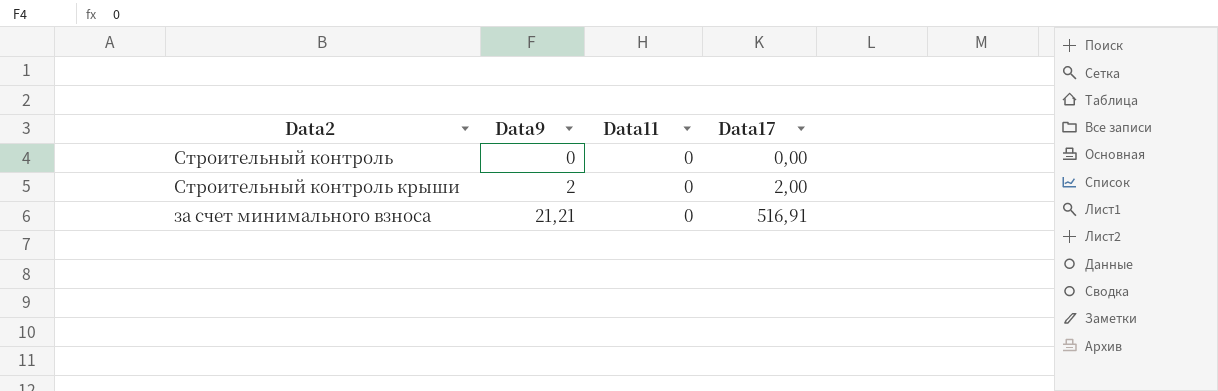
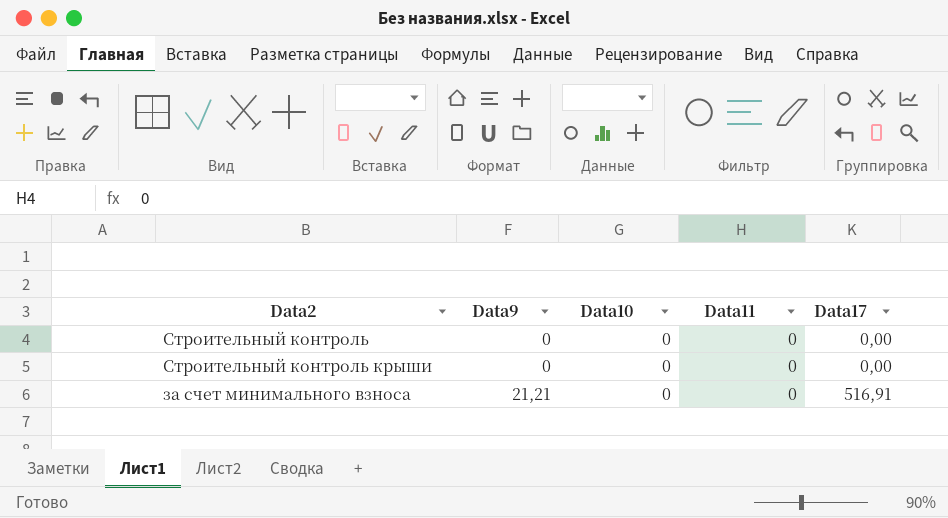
column Data10 | position: none -> 3
Строительный контроль крыши | Data9: 2 -> 0
Строительный контроль крыши | Data17: 2,00 -> 0,00

